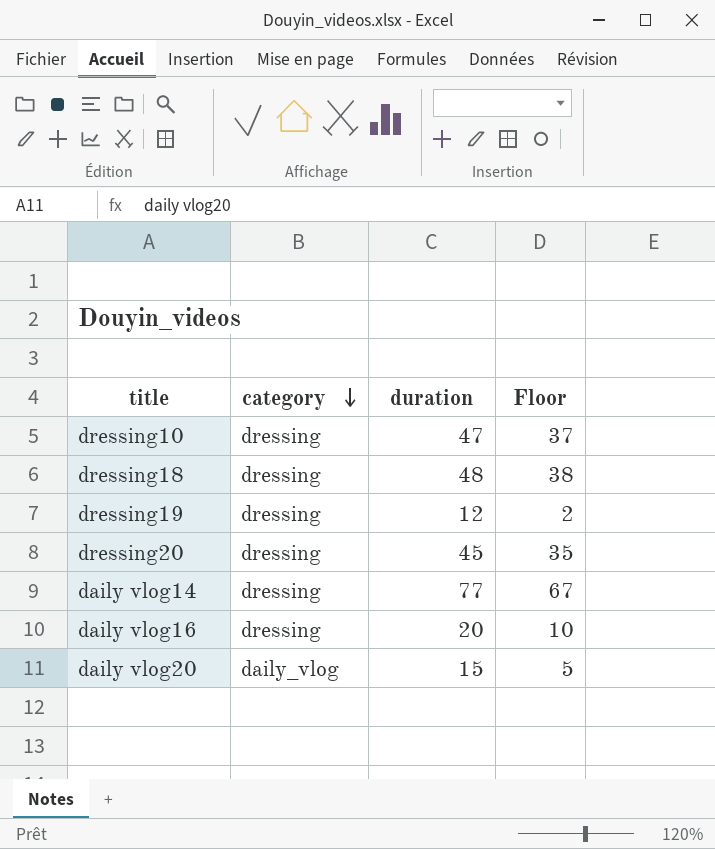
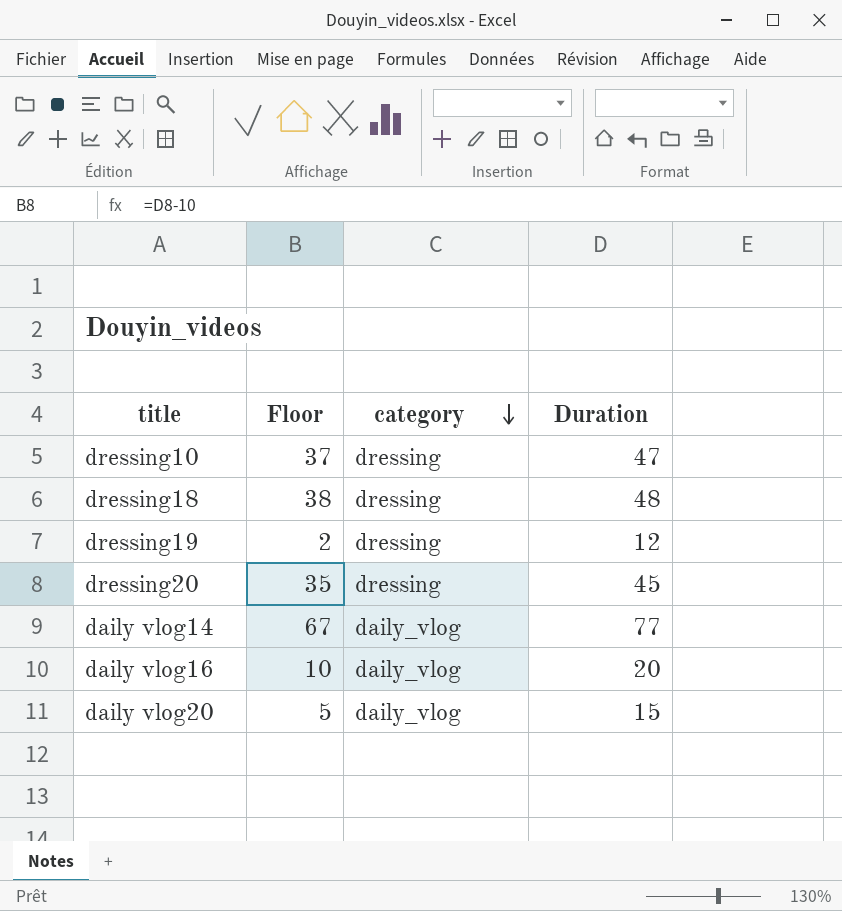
column Floor | position: 4 -> 2
column name: duration -> Duration
daily vlog14 | category: dressing -> daily_vlog
daily vlog16 | category: dressing -> daily_vlog

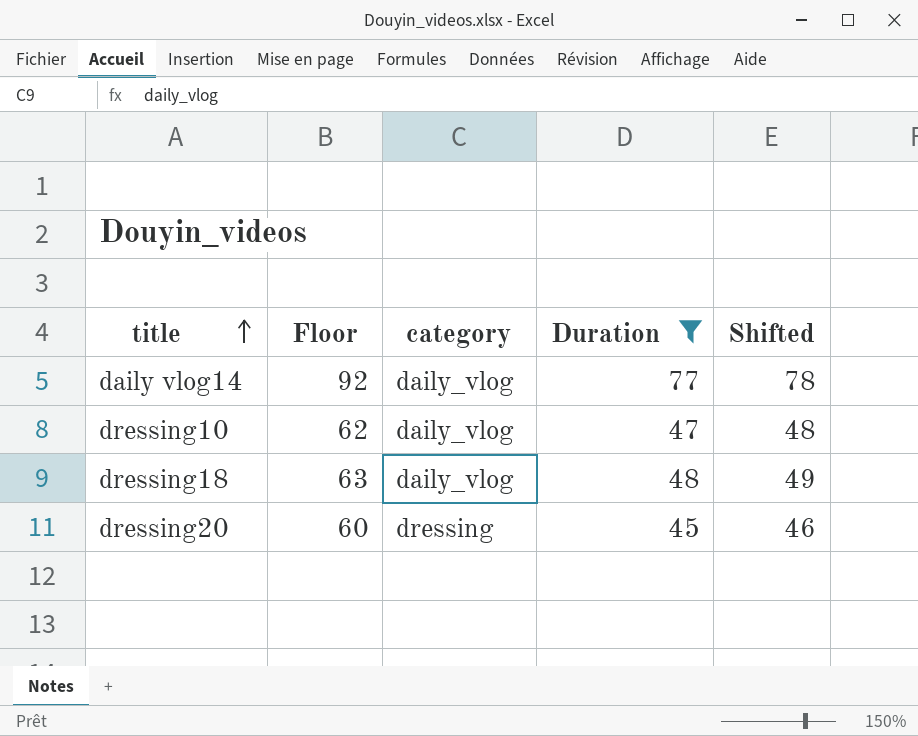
filter: none -> Duration >= 45
row order: category descending -> title ascending
column Floor | formula: [Duration] - 10 -> [Duration] + 15
column Shifted | formula: none -> [Duration] + 1
dressing10 | category: dressing -> daily_vlog
dressing18 | category: dressing -> daily_vlog

